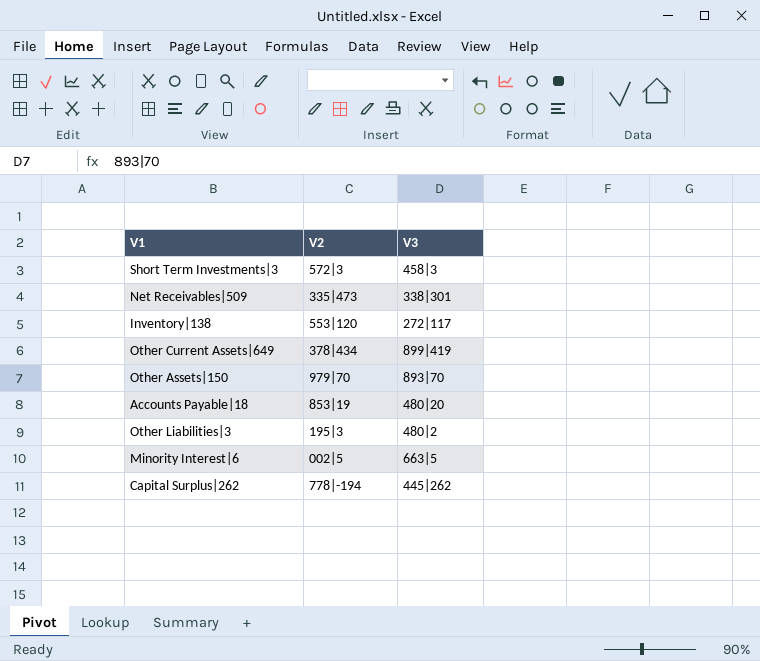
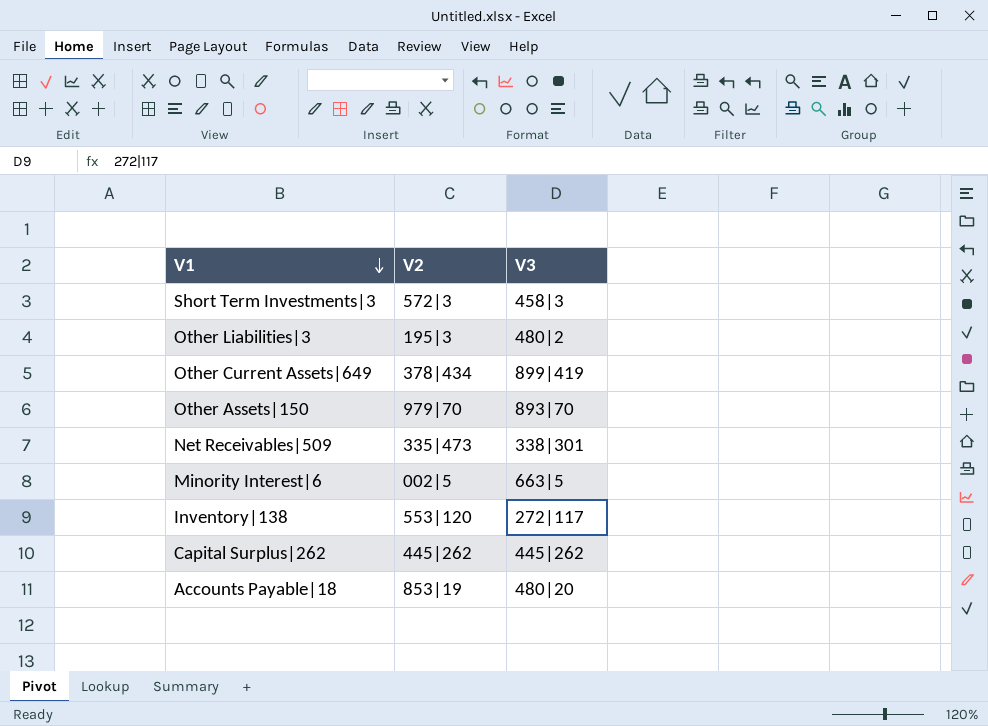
row order: none -> V1 descending
Capital Surplus|262 | V2: 778|-194 -> 445|262

